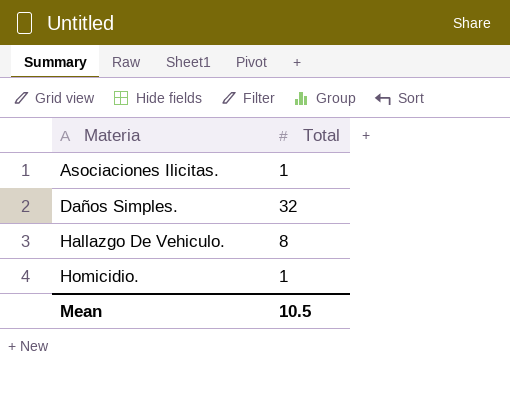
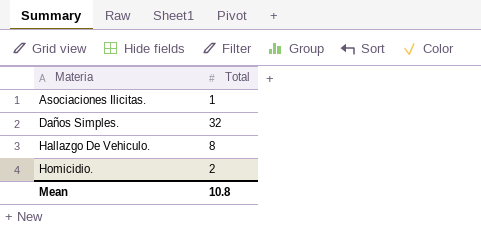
Homicidio. | Total: 1 -> 2
Mean | Total: 10.5 -> 10.8

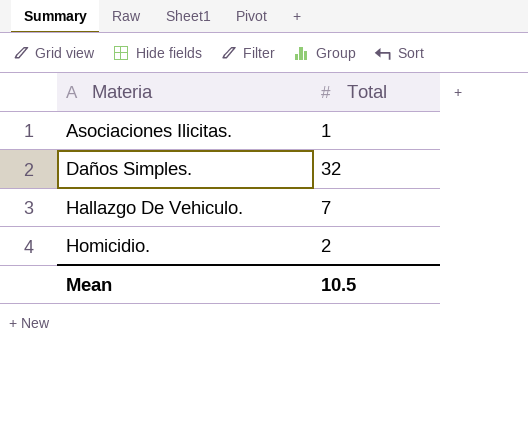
Hallazgo De Vehiculo. | Total: 8 -> 7
Mean | Total: 10.8 -> 10.5

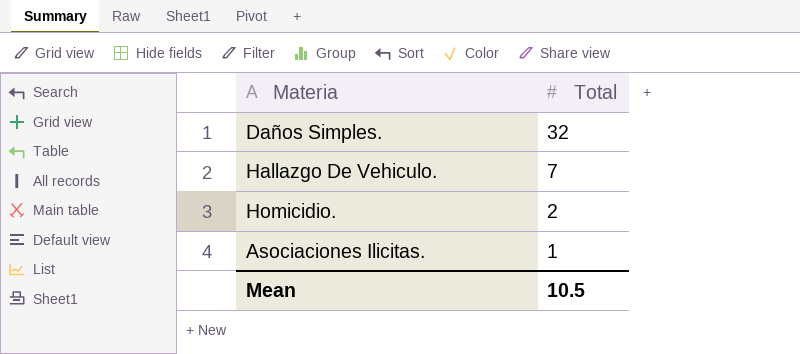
row order: Materia ascending -> Total descending

